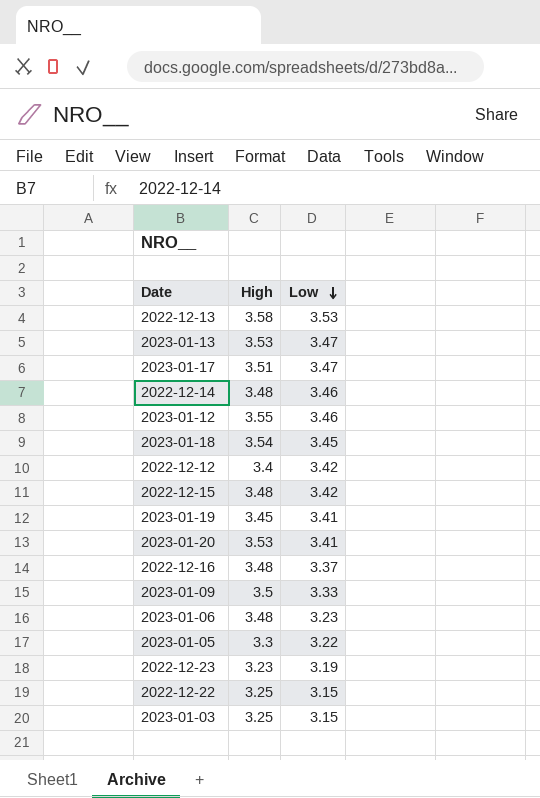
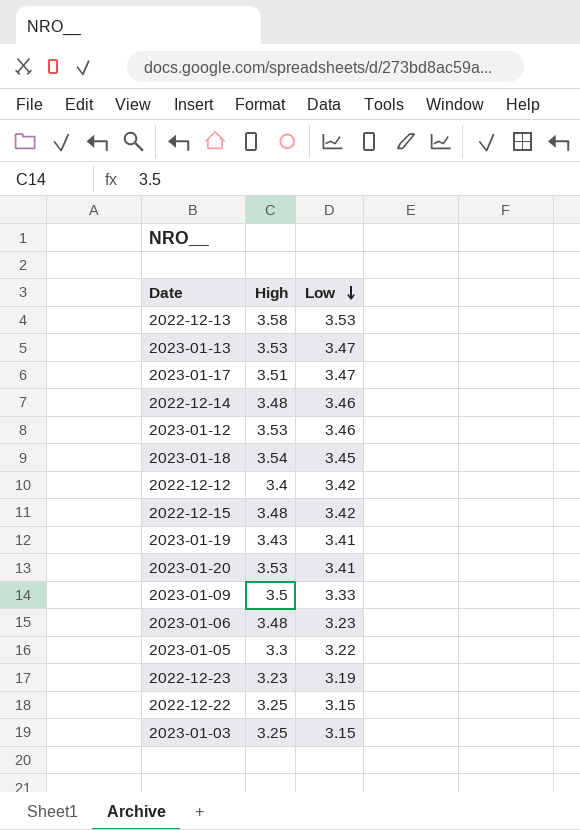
row 2022-12-16: 3.48 | 3.37 -> none
2023-01-12 | High: 3.55 -> 3.53
2023-01-19 | High: 3.45 -> 3.43

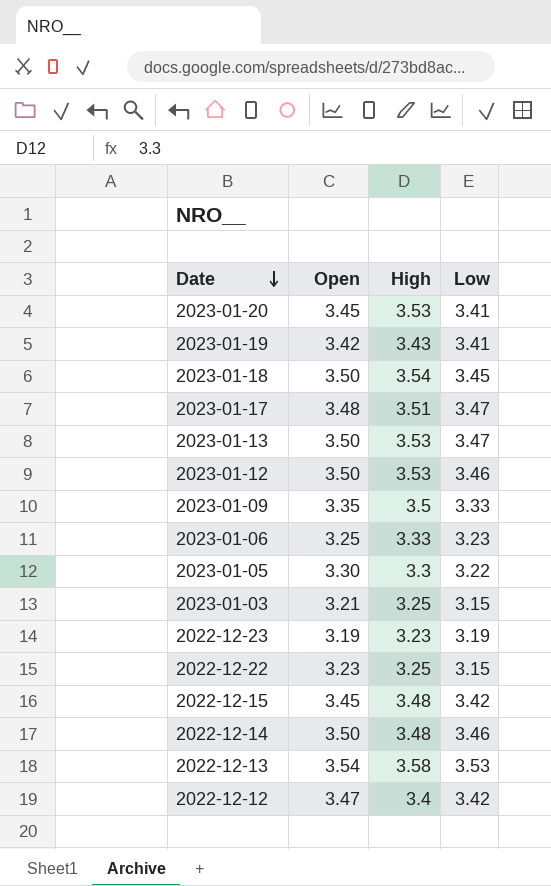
row order: Low descending -> Date descending
column Open | position: none -> 2
2023-01-06 | High: 3.48 -> 3.33

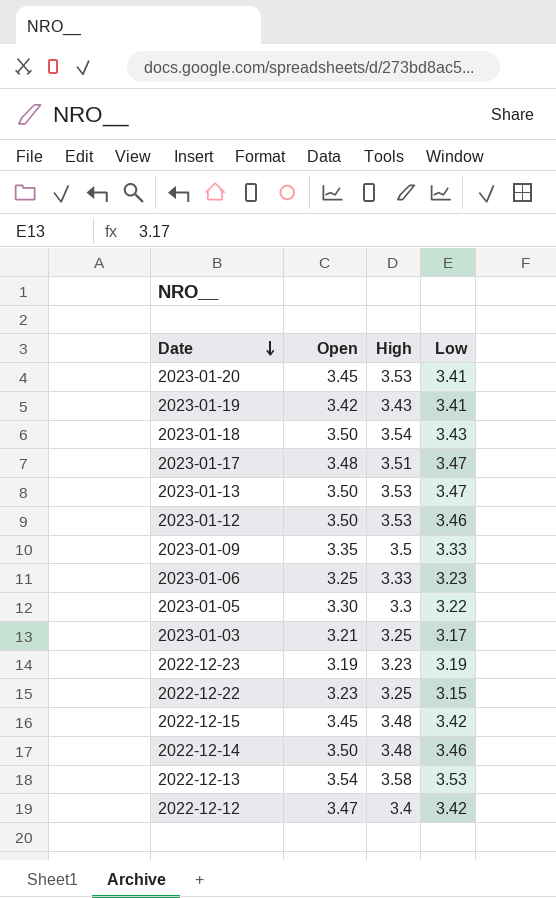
2023-01-18 | Low: 3.45 -> 3.43
2023-01-03 | Low: 3.15 -> 3.17

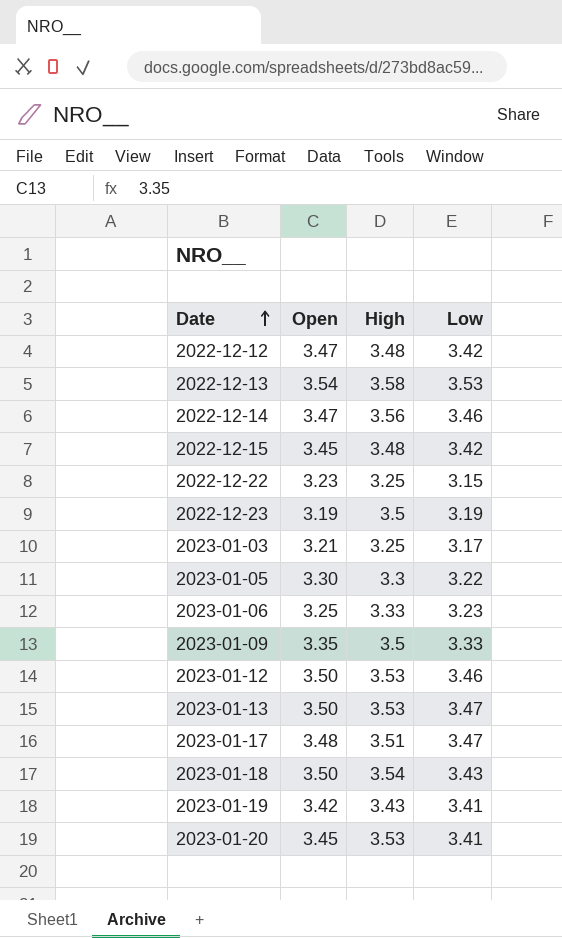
row order: Date descending -> Date ascending
2022-12-12 | High: 3.4 -> 3.48
2022-12-14 | Open: 3.50 -> 3.47
2022-12-14 | High: 3.48 -> 3.56
2022-12-23 | High: 3.23 -> 3.5

